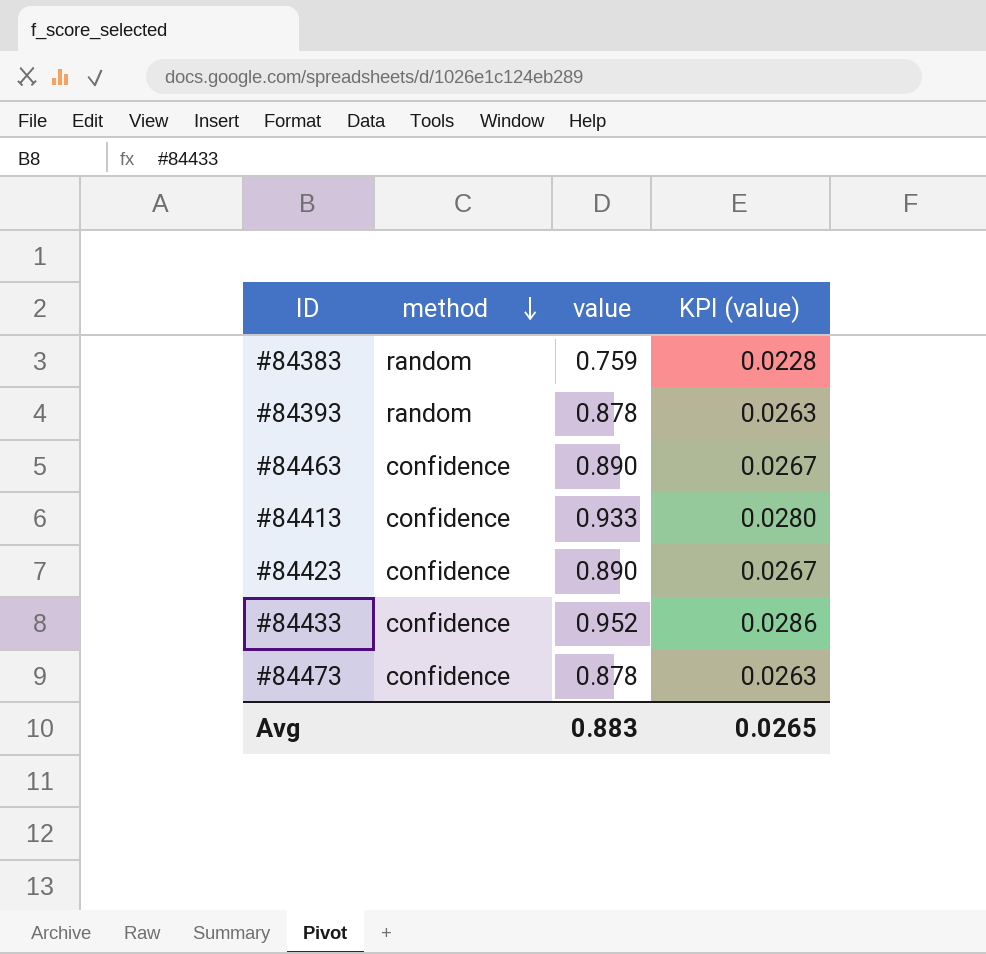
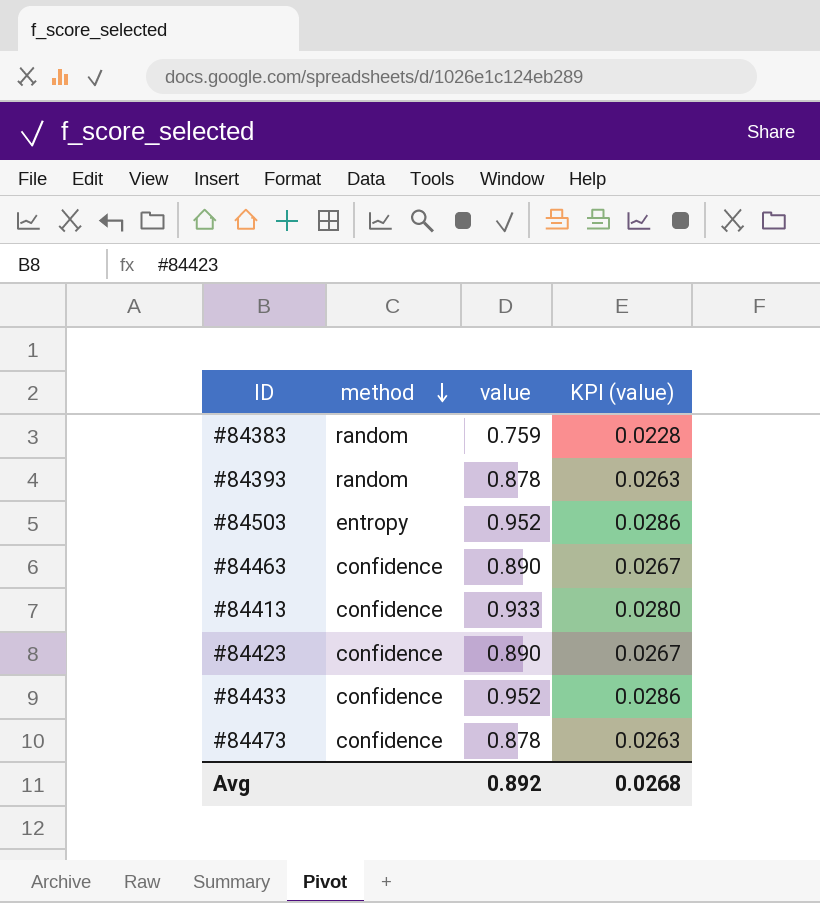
row #84503: none -> entropy | 0.952 | 0.0286
Avg | value: 0.883 -> 0.892
Avg | KPI (value): 0.0265 -> 0.0268

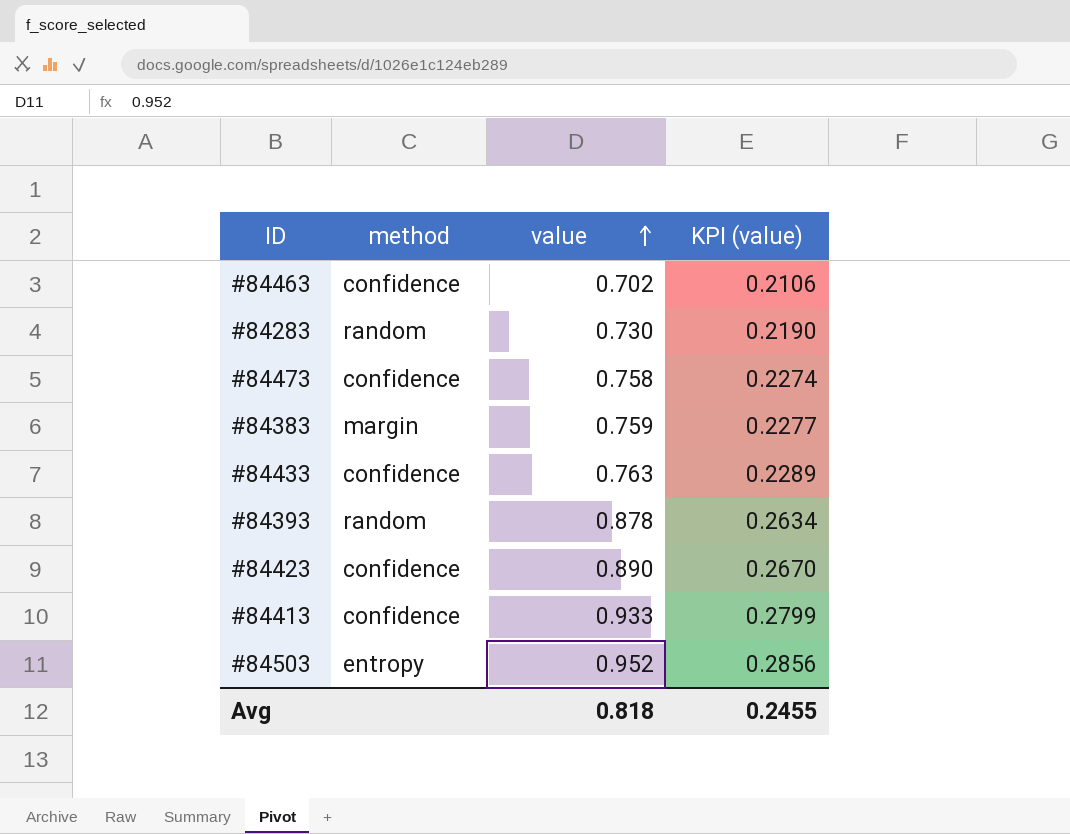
row order: method descending -> value ascending
column KPI (value) | formula: [value] * 0.03 -> [value] * 0.3
#84463 | value: 0.890 -> 0.702
row #84283: none -> random | 0.730 | 0.2190
#84473 | value: 0.878 -> 0.758
#84383 | method: random -> margin
#84433 | value: 0.952 -> 0.763
Avg | value: 0.892 -> 0.818
Avg | KPI (value): 0.0268 -> 0.2455

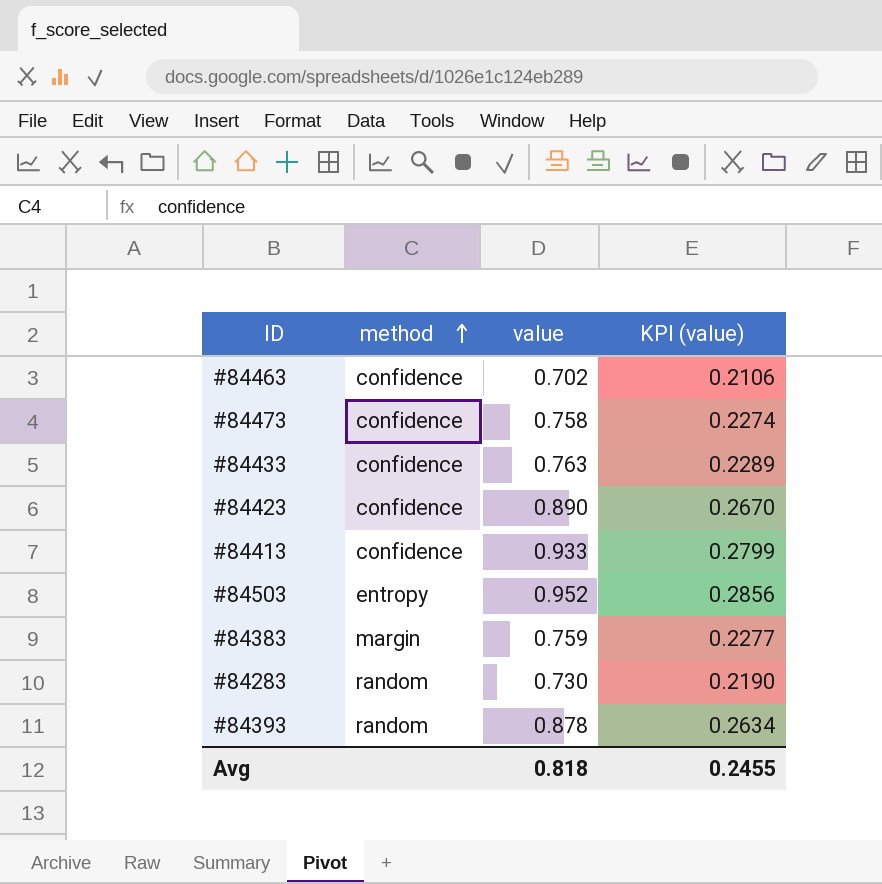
row order: value ascending -> method ascending

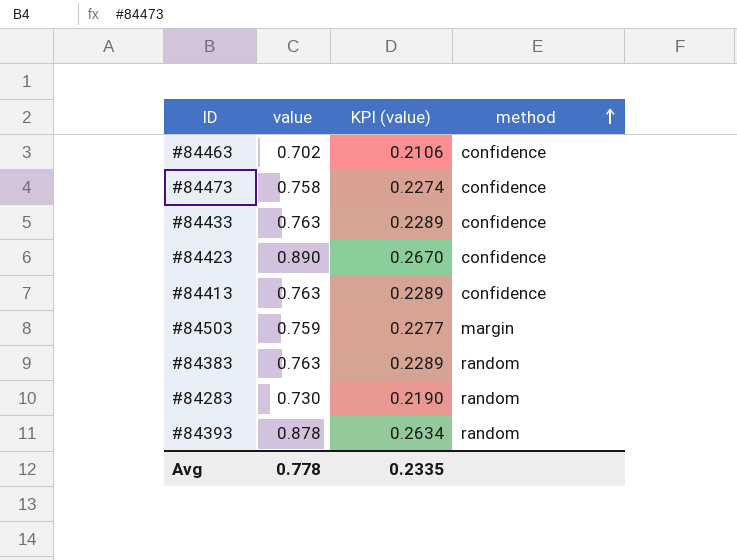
column method | position: 2 -> 4
#84413 | value: 0.933 -> 0.763
#84413 | KPI (value): 0.2799 -> 0.2289
#84503 | value: 0.952 -> 0.759
#84503 | KPI (value): 0.2856 -> 0.2277
#84503 | method: entropy -> margin
#84383 | value: 0.759 -> 0.763
#84383 | KPI (value): 0.2277 -> 0.2289
#84383 | method: margin -> random
Avg | value: 0.818 -> 0.778
Avg | KPI (value): 0.2455 -> 0.2335

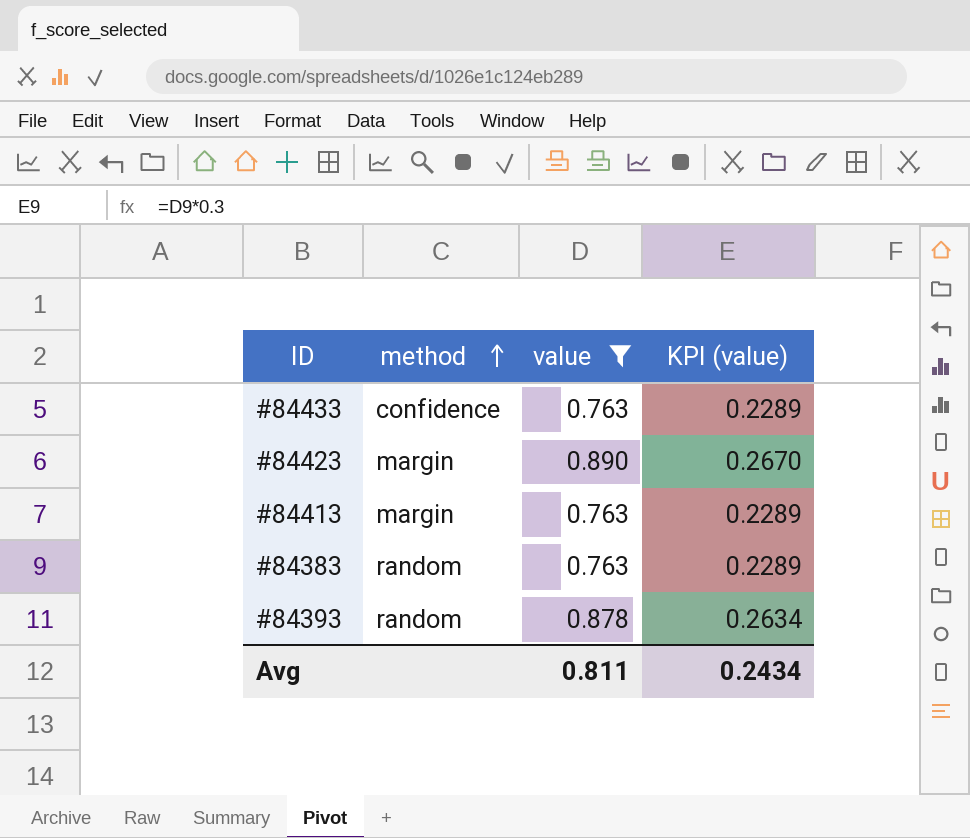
filter: none -> value >= 0.763
column method | position: 4 -> 2
#84423 | method: confidence -> margin
#84413 | method: confidence -> margin
Avg | value: 0.778 -> 0.811
Avg | KPI (value): 0.2335 -> 0.2434

